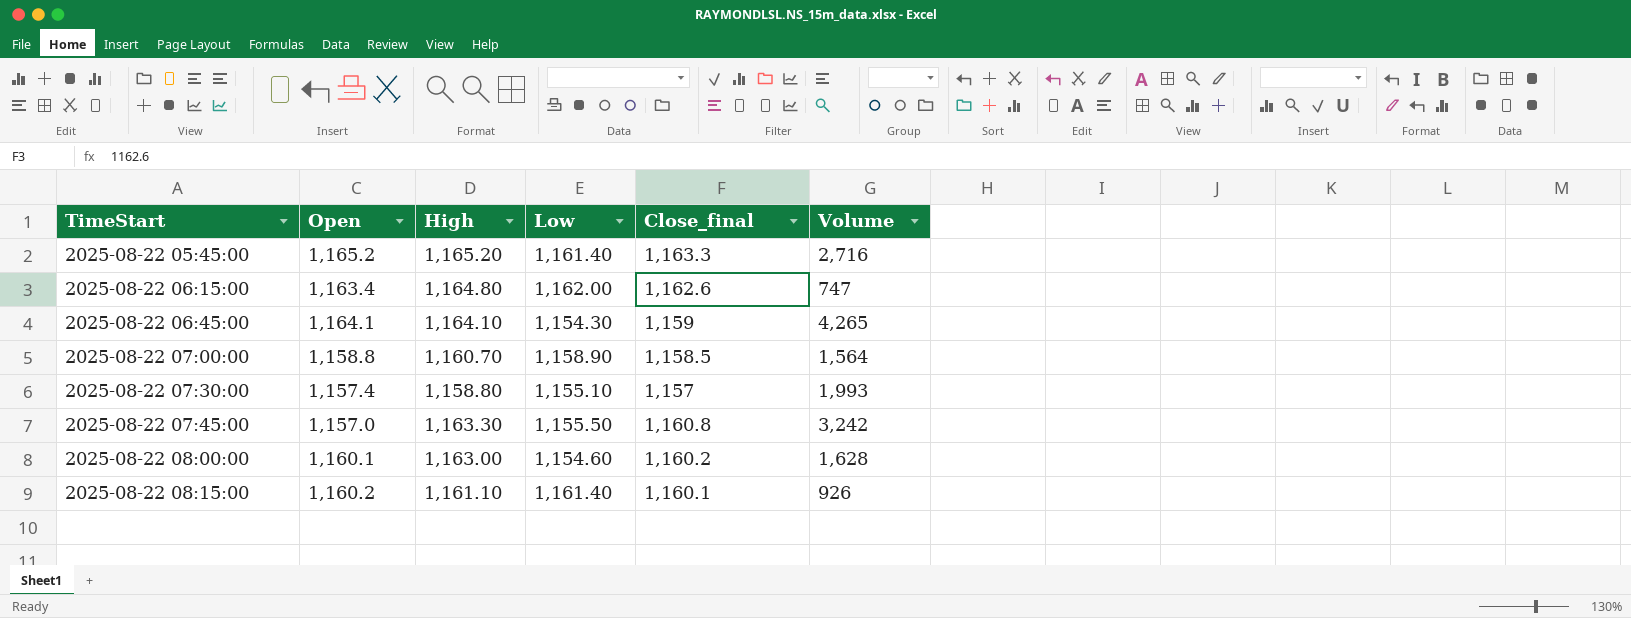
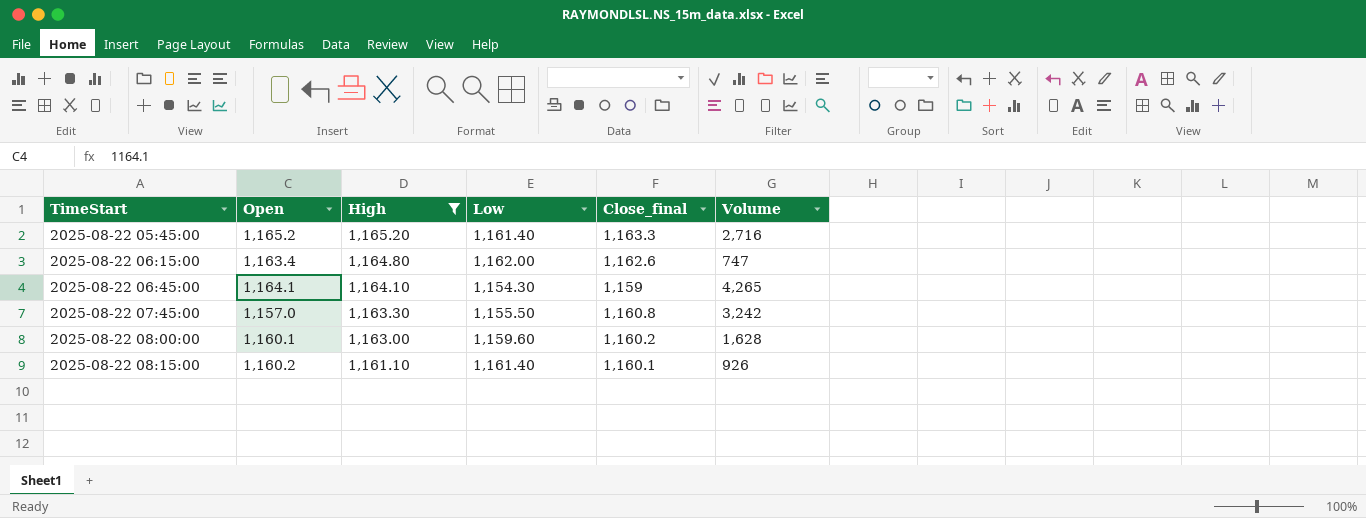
filter: none -> High >= 1,161.10
2025-08-22 08:00:00 | Low: 1,154.60 -> 1,159.60

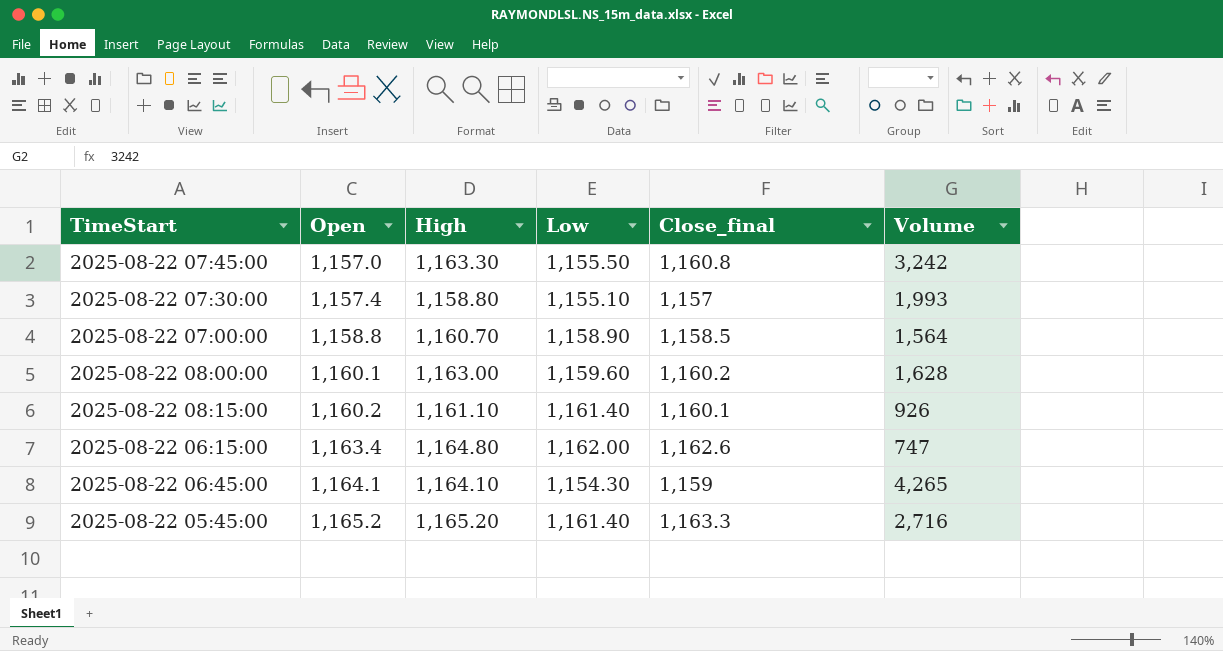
filter: High >= 1,161.10 -> none
row order: TimeStart ascending -> Open ascending

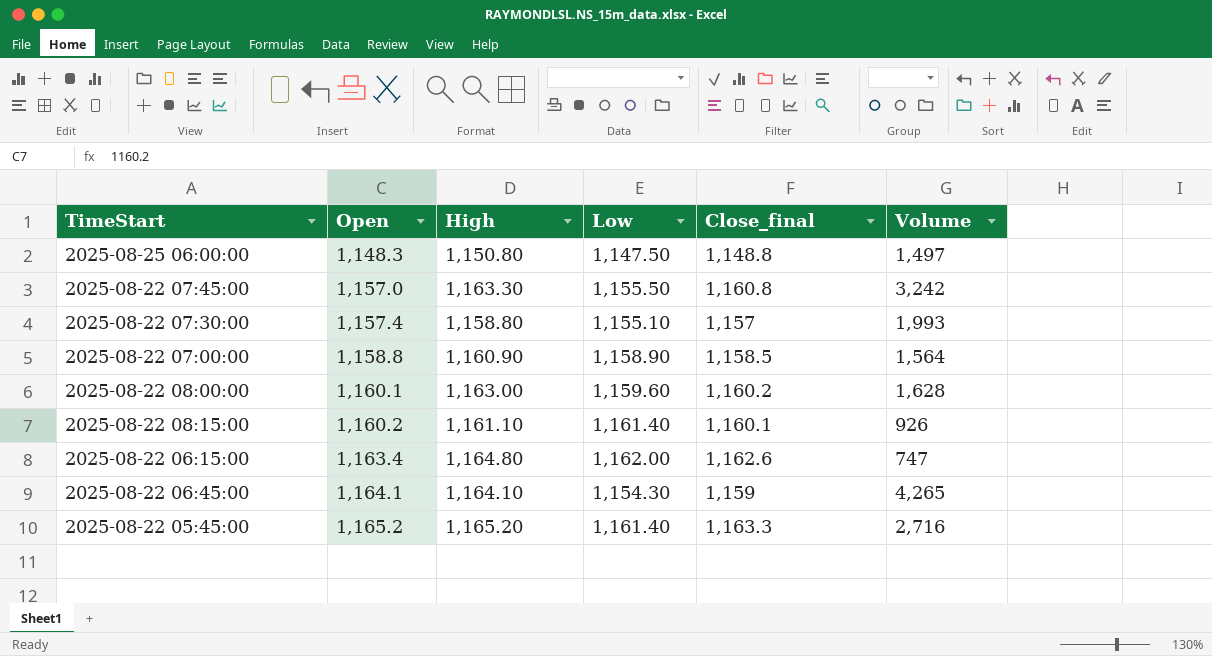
row 2025-08-25 06:00:00: none -> 1,148.3 | 1,150.80 | 1,147.50 | 1,148.8 | 1,497
2025-08-22 07:00:00 | High: 1,160.70 -> 1,160.90

